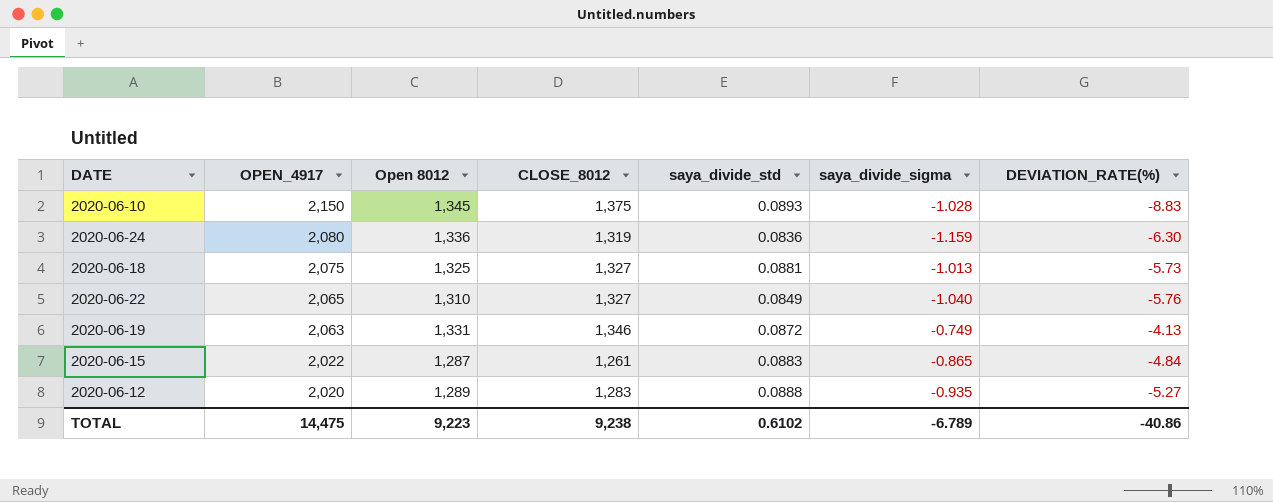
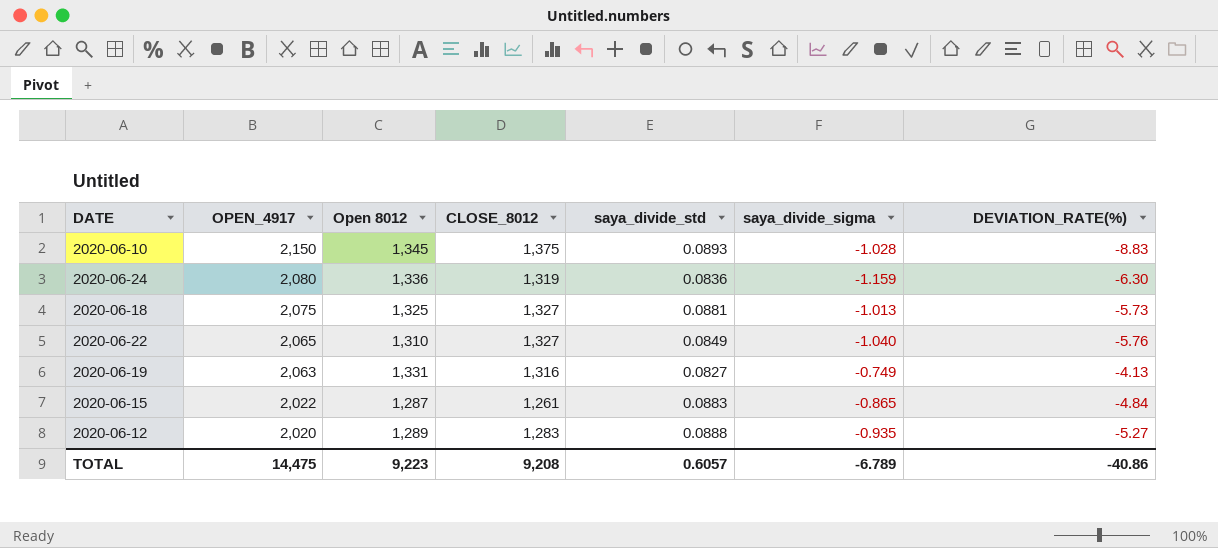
2020-06-19 | CLOSE_8012: 1,346 -> 1,316
2020-06-19 | saya_divide_std: 0.0872 -> 0.0827
TOTAL | CLOSE_8012: 9,238 -> 9,208
TOTAL | saya_divide_std: 0.6102 -> 0.6057

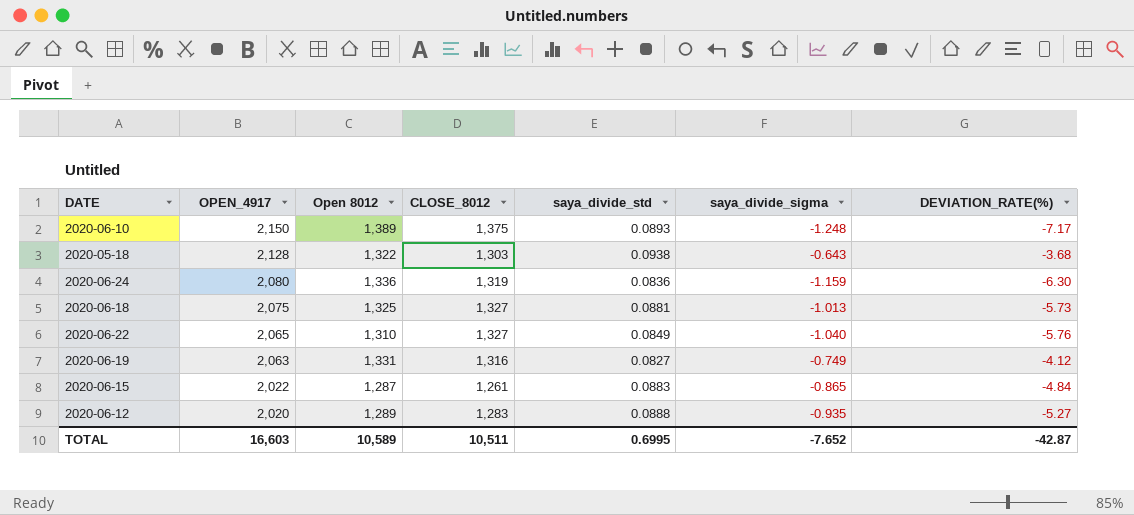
2020-06-10 | Open 8012: 1,345 -> 1,389
2020-06-10 | saya_divide_sigma: -1.028 -> -1.248
2020-06-10 | DEVIATION_RATE(%): -8.83 -> -7.17
row 2020-05-18: none -> 2,128 | 1,322 | 1,303 | 0.0938 | -0.643 | -3.68
2020-06-19 | DEVIATION_RATE(%): -4.13 -> -4.12
TOTAL | OPEN_4917: 14,475 -> 16,603
TOTAL | Open 8012: 9,223 -> 10,589
TOTAL | CLOSE_8012: 9,208 -> 10,511
TOTAL | saya_divide_std: 0.6057 -> 0.6995
TOTAL | saya_divide_sigma: -6.789 -> -7.652
TOTAL | DEVIATION_RATE(%): -40.86 -> -42.87

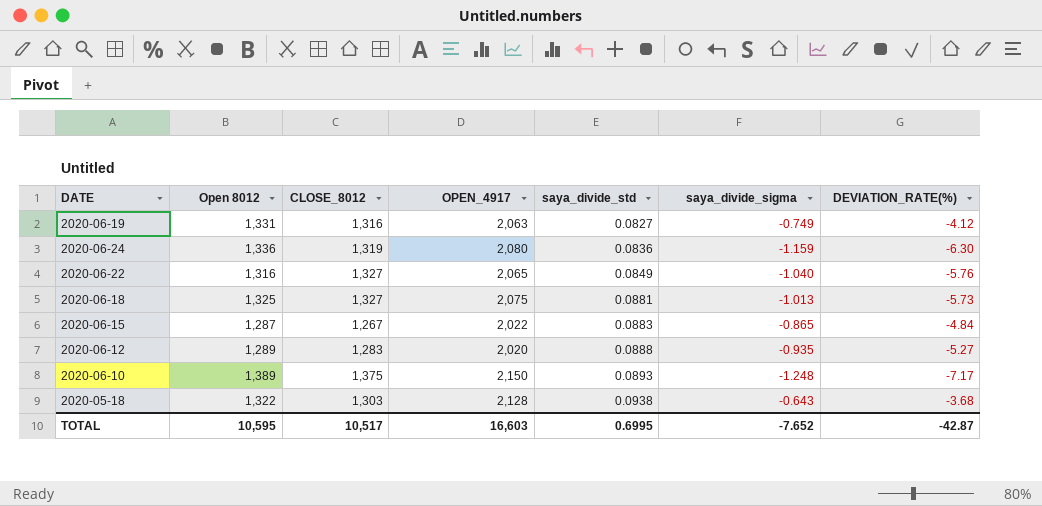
row order: OPEN_4917 descending -> saya_divide_std ascending
column OPEN_4917 | position: 2 -> 4
2020-06-22 | Open 8012: 1,310 -> 1,316
2020-06-15 | CLOSE_8012: 1,261 -> 1,267
TOTAL | Open 8012: 10,589 -> 10,595
TOTAL | CLOSE_8012: 10,511 -> 10,517

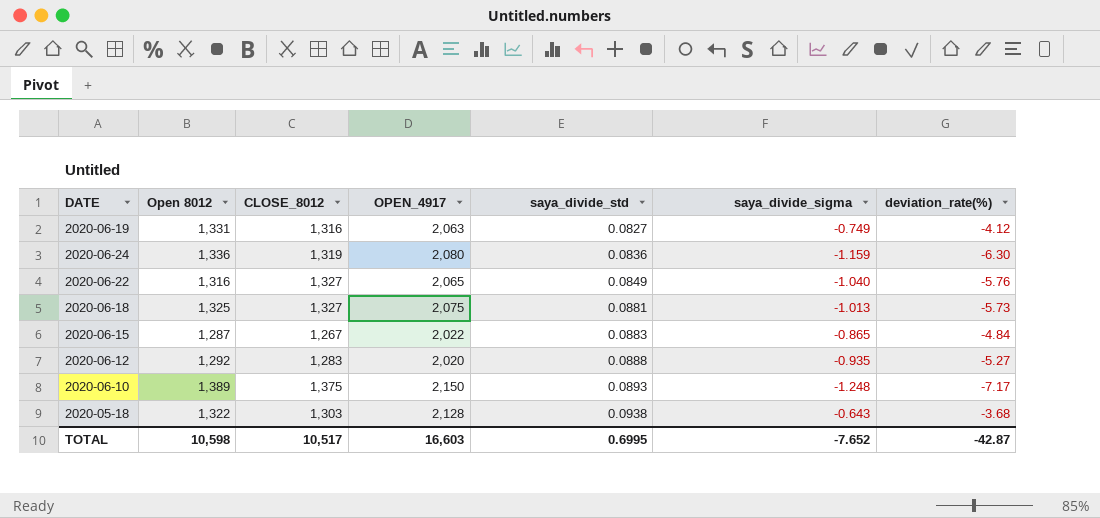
column name: DEVIATION_RATE(%) -> deviation_rate(%)
2020-06-12 | Open 8012: 1,289 -> 1,292
TOTAL | Open 8012: 10,595 -> 10,598

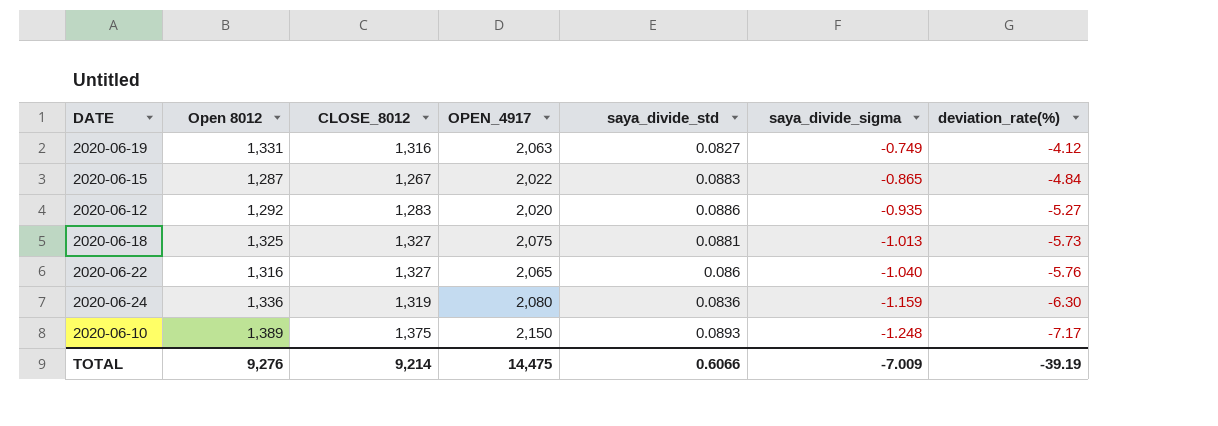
row order: saya_divide_std ascending -> saya_divide_sigma descending
row 2020-05-18: 1,322 | 1,303 | 2,128 | 0.0938 | -0.643 | -3.68 -> none
2020-06-12 | saya_divide_std: 0.0888 -> 0.0886
2020-06-22 | saya_divide_std: 0.0849 -> 0.086
TOTAL | Open 8012: 10,598 -> 9,276
TOTAL | CLOSE_8012: 10,517 -> 9,214
TOTAL | OPEN_4917: 16,603 -> 14,475
TOTAL | saya_divide_std: 0.6995 -> 0.6066
TOTAL | saya_divide_sigma: -7.652 -> -7.009
TOTAL | deviation_rate(%): -42.87 -> -39.19

